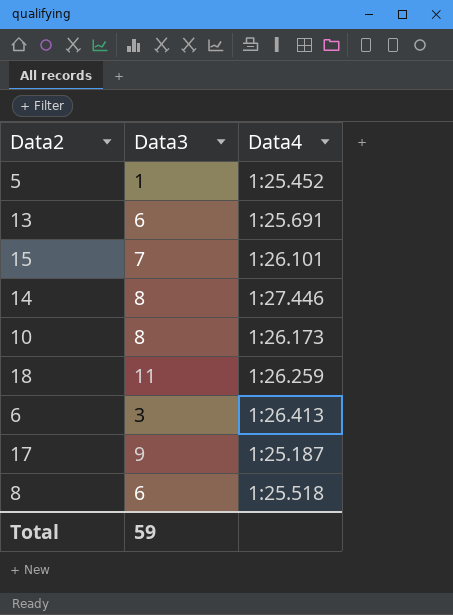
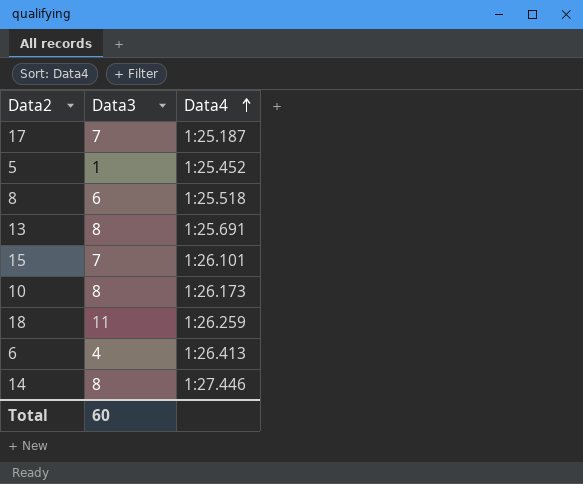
row order: none -> Data4 ascending
17 | Data3: 9 -> 7
13 | Data3: 6 -> 8
6 | Data3: 3 -> 4
Total | Data3: 59 -> 60

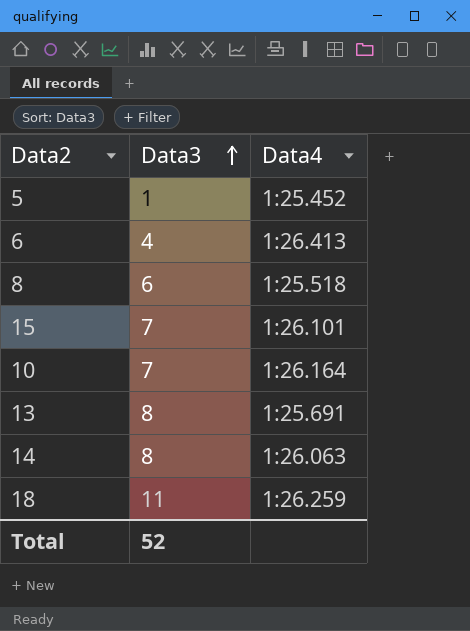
row order: Data4 ascending -> Data3 ascending
row 17: 7 | 1:25.187 -> none
10 | Data3: 8 -> 7
10 | Data4: 1:26.173 -> 1:26.164
14 | Data4: 1:27.446 -> 1:26.063
Total | Data3: 60 -> 52

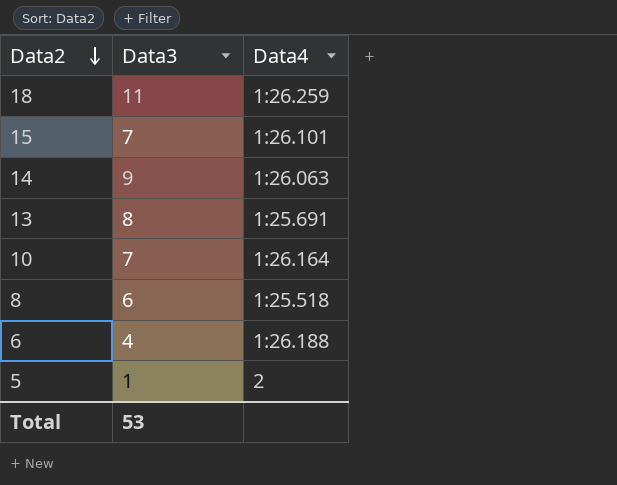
row order: Data3 ascending -> Data2 descending
14 | Data3: 8 -> 9
6 | Data4: 1:26.413 -> 1:26.188
5 | Data4: 1:25.452 -> 2
Total | Data3: 52 -> 53

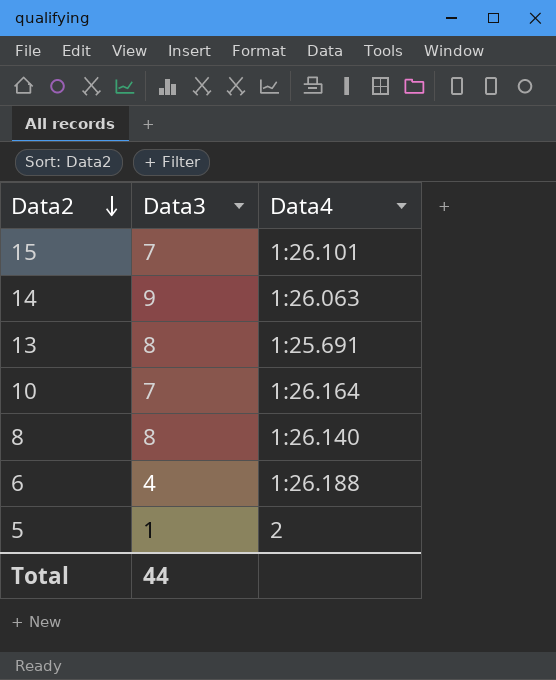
row 18: 11 | 1:26.259 -> none
8 | Data3: 6 -> 8
8 | Data4: 1:25.518 -> 1:26.140
Total | Data3: 53 -> 44

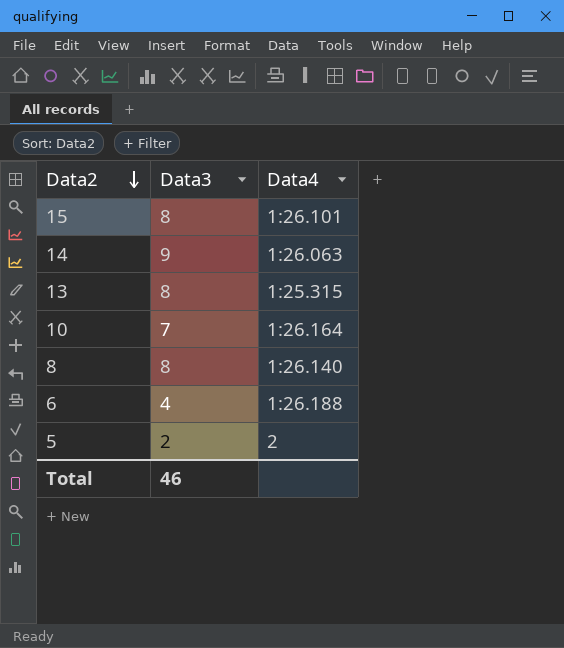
15 | Data3: 7 -> 8
13 | Data4: 1:25.691 -> 1:25.315
5 | Data3: 1 -> 2
Total | Data3: 44 -> 46

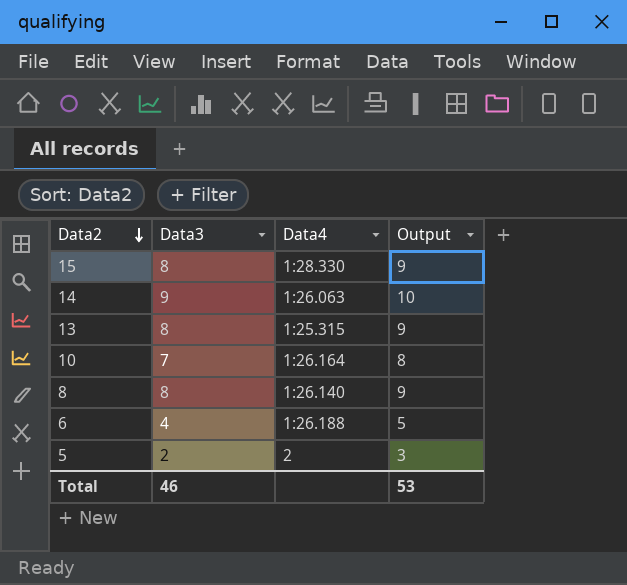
column Output | formula: none -> [Data3] + 1
15 | Data4: 1:26.101 -> 1:28.330

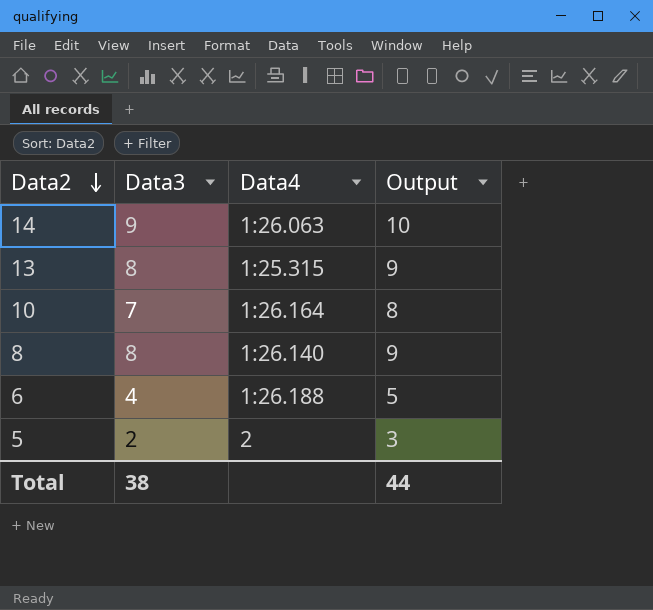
row 15: 8 | 1:28.330 | 9 -> none
Total | Data3: 46 -> 38
Total | Output: 53 -> 44

